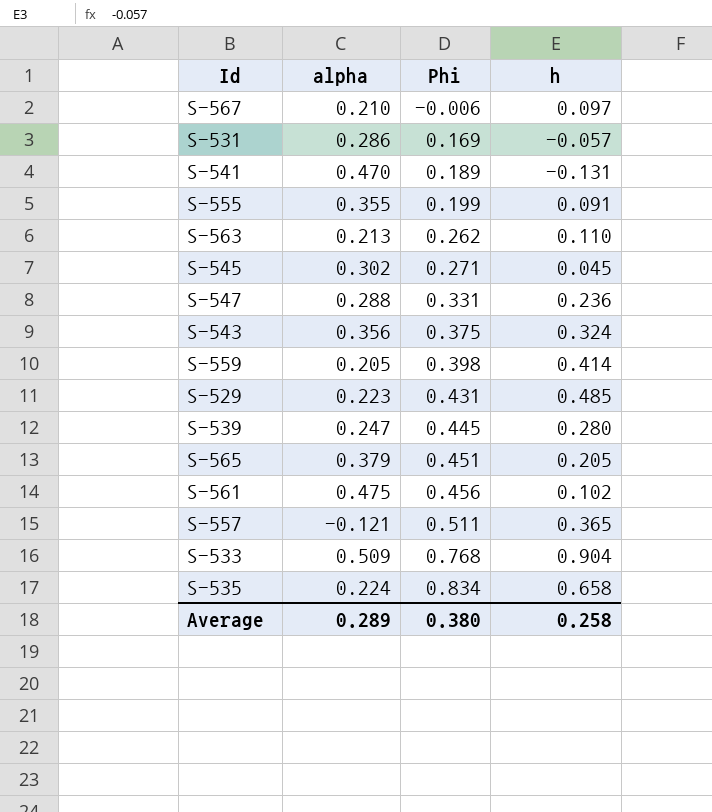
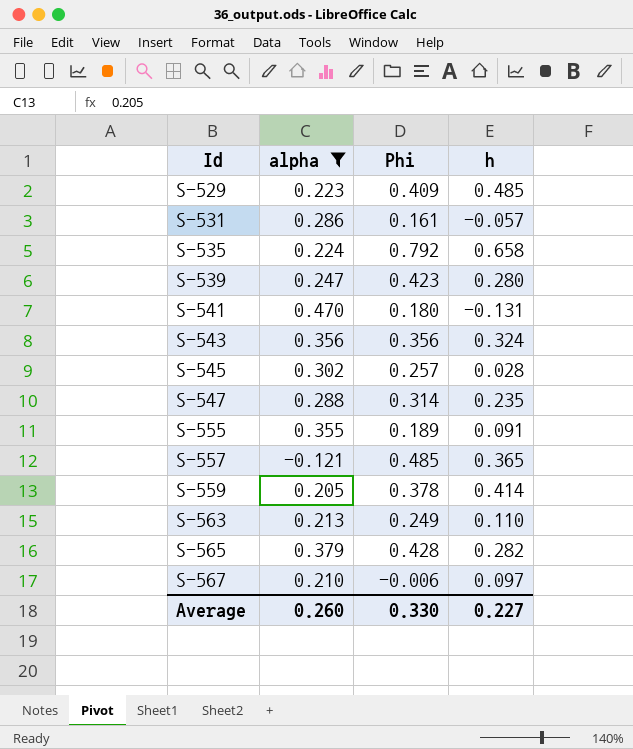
filter: none -> alpha <= 0.470
row order: Phi ascending -> Id ascending
S-529 | Phi: 0.431 -> 0.409
S-531 | Phi: 0.169 -> 0.161
S-535 | Phi: 0.834 -> 0.792
S-539 | Phi: 0.445 -> 0.423
S-541 | Phi: 0.189 -> 0.180
S-543 | Phi: 0.375 -> 0.356
S-545 | Phi: 0.271 -> 0.257
S-545 | h: 0.045 -> 0.028
S-547 | Phi: 0.331 -> 0.314
S-547 | h: 0.236 -> 0.235
S-555 | Phi: 0.199 -> 0.189
S-557 | Phi: 0.511 -> 0.485
S-559 | Phi: 0.398 -> 0.378
S-563 | Phi: 0.262 -> 0.249
S-565 | Phi: 0.451 -> 0.428
S-565 | h: 0.205 -> 0.282
Average | alpha: 0.289 -> 0.260
Average | Phi: 0.380 -> 0.330
Average | h: 0.258 -> 0.227

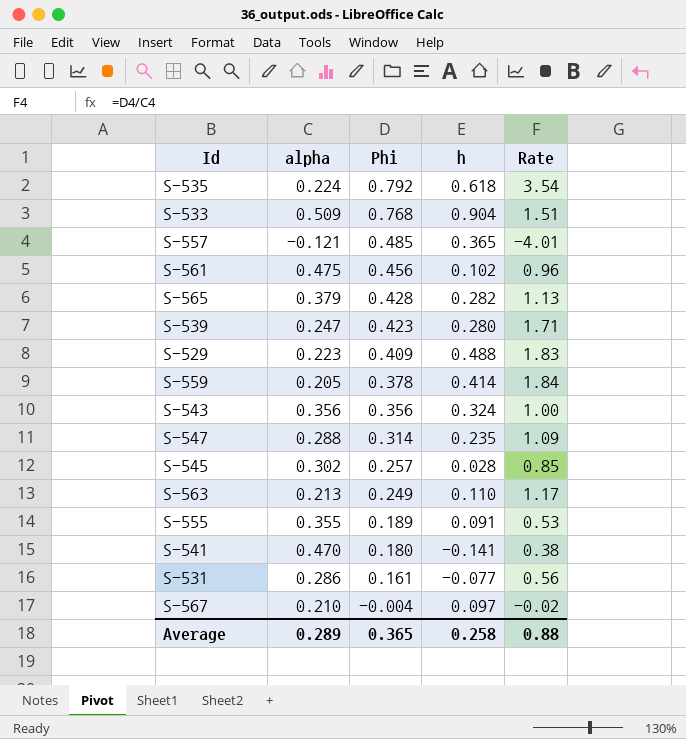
filter: alpha <= 0.470 -> none
row order: Id ascending -> Phi descending
column Rate | formula: none -> [Phi] / [alpha]
S-535 | h: 0.658 -> 0.618
S-529 | h: 0.485 -> 0.488
S-541 | h: -0.131 -> -0.141
S-531 | h: -0.057 -> -0.077
S-567 | Phi: -0.006 -> -0.004
Average | alpha: 0.260 -> 0.289
Average | Phi: 0.330 -> 0.365
Average | h: 0.227 -> 0.258

